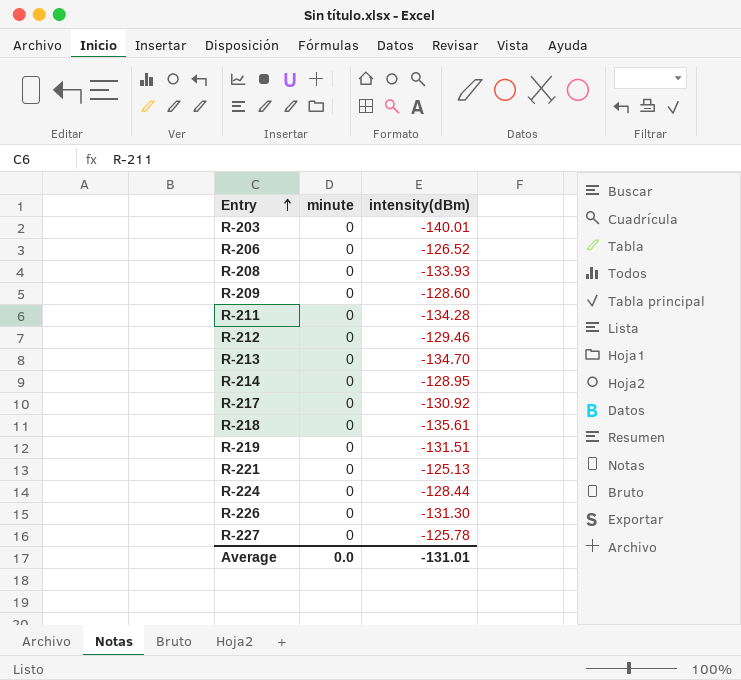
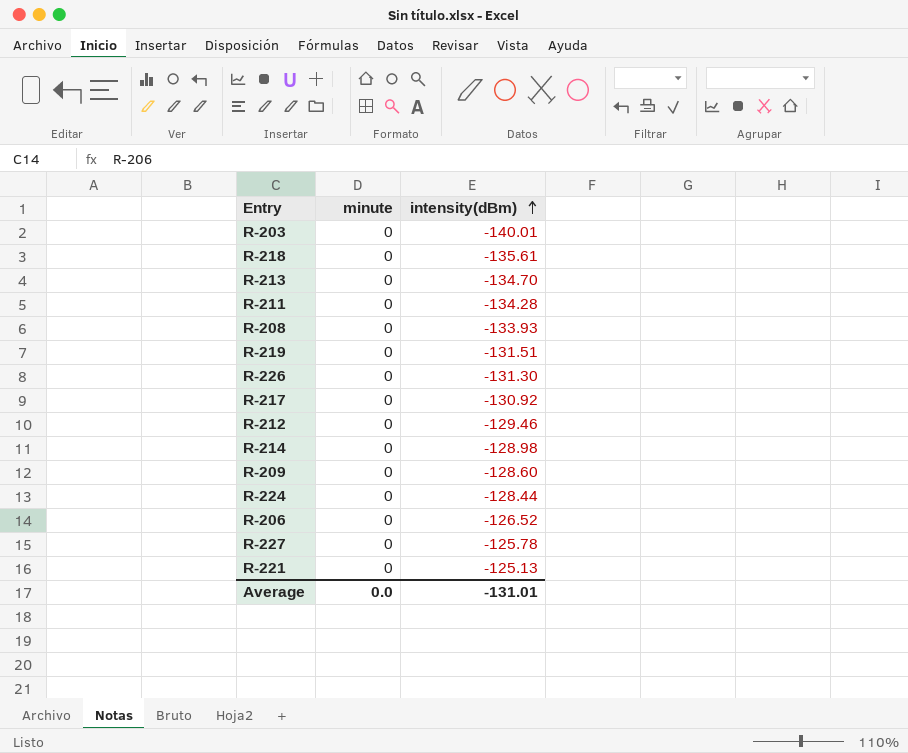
row order: Entry ascending -> intensity(dBm) ascending
R-214 | intensity(dBm): -128.95 -> -128.98

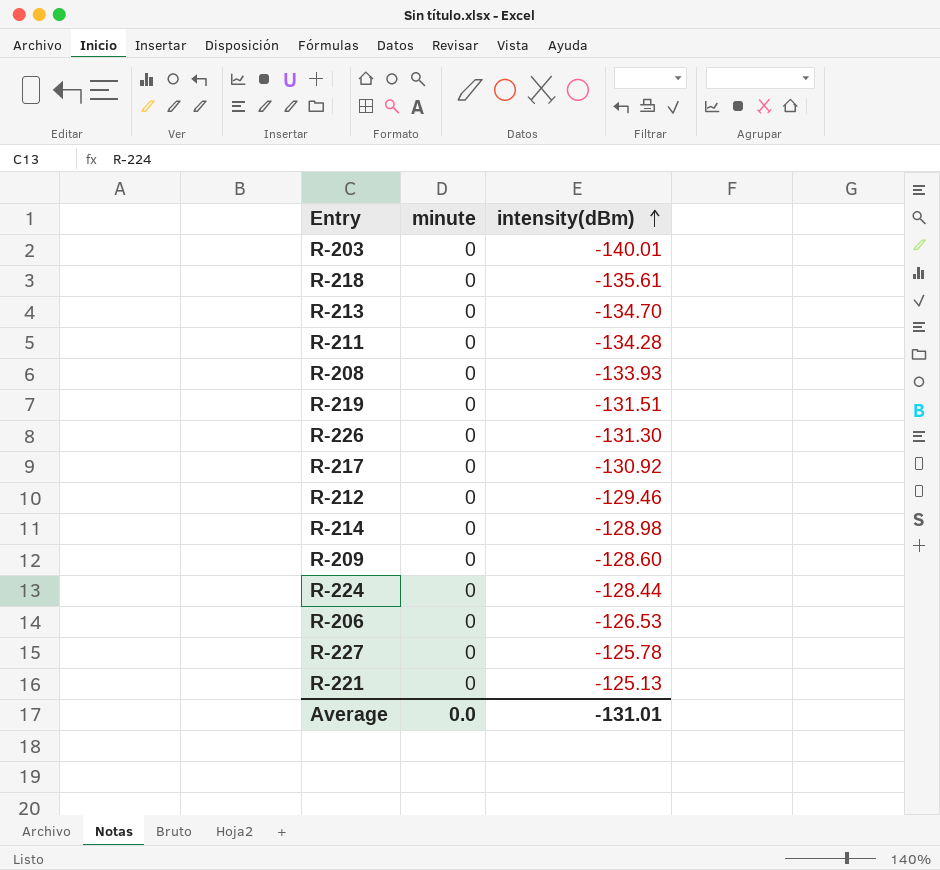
R-206 | intensity(dBm): -126.52 -> -126.53

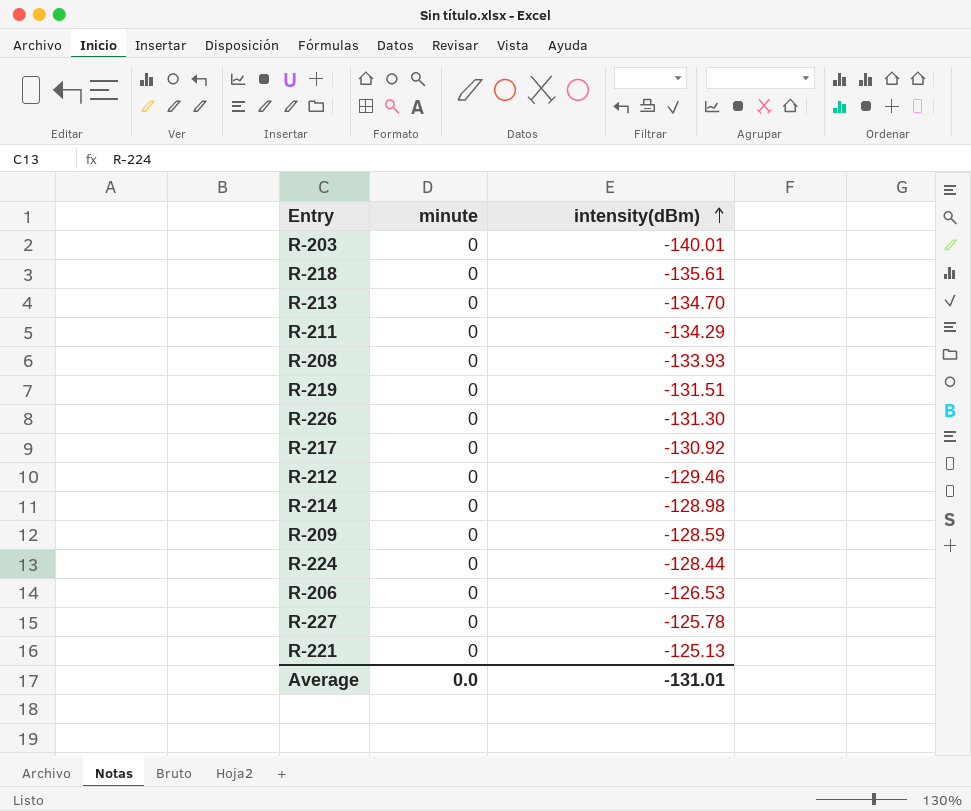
R-211 | intensity(dBm): -134.28 -> -134.29
R-209 | intensity(dBm): -128.60 -> -128.59

